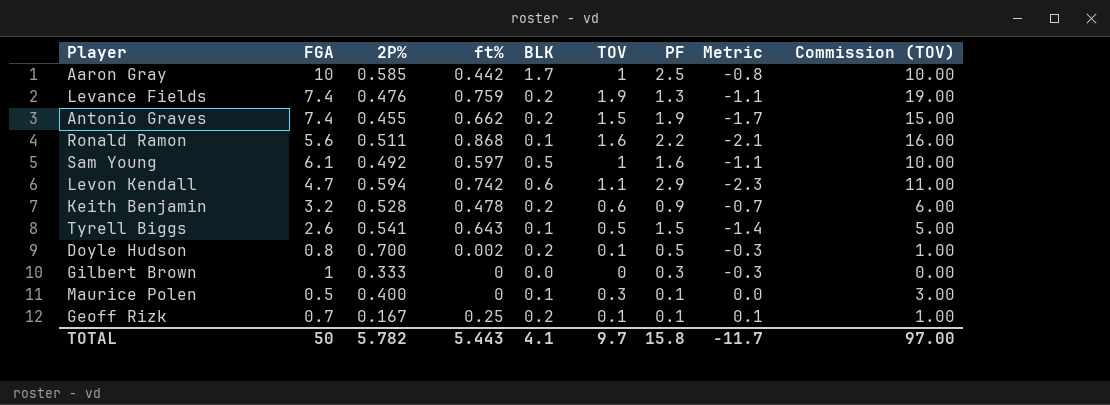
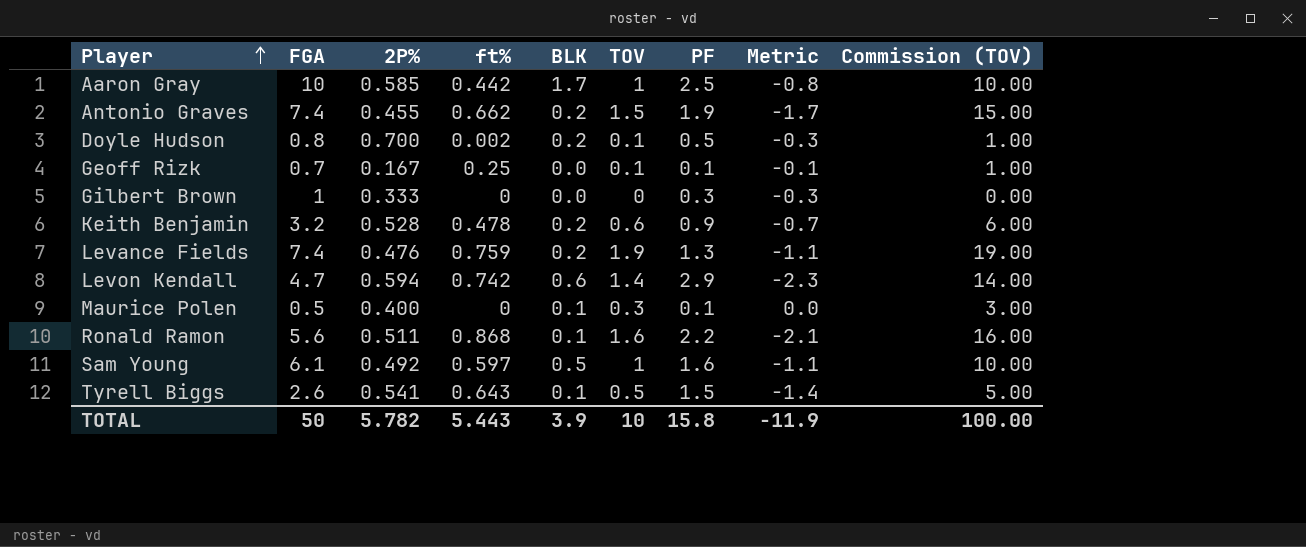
row order: none -> Player ascending
Geoff Rizk | BLK: 0.2 -> 0.0
Geoff Rizk | Metric: 0.1 -> -0.1
Levon Kendall | TOV: 1.1 -> 1.4
Levon Kendall | Commission (TOV): 11.00 -> 14.00
TOTAL | BLK: 4.1 -> 3.9
TOTAL | TOV: 9.7 -> 10
TOTAL | Metric: -11.7 -> -11.9
TOTAL | Commission (TOV): 97.00 -> 100.00

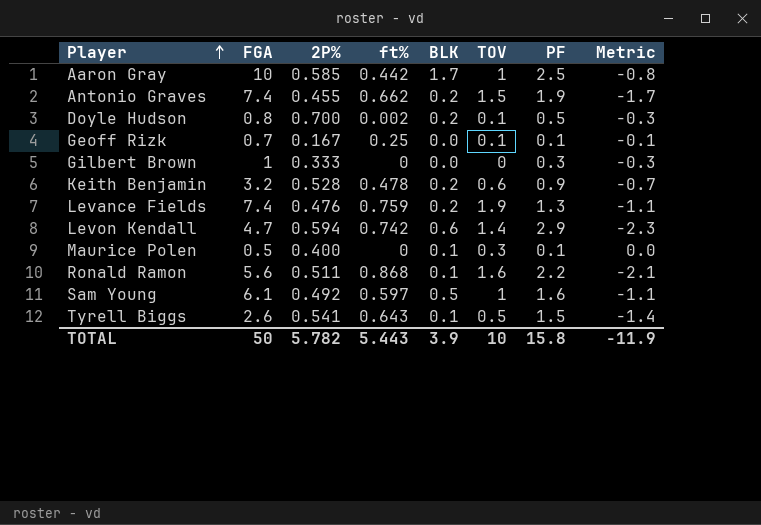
column Commission (TOV) | formula: [TOV] * 10 -> none

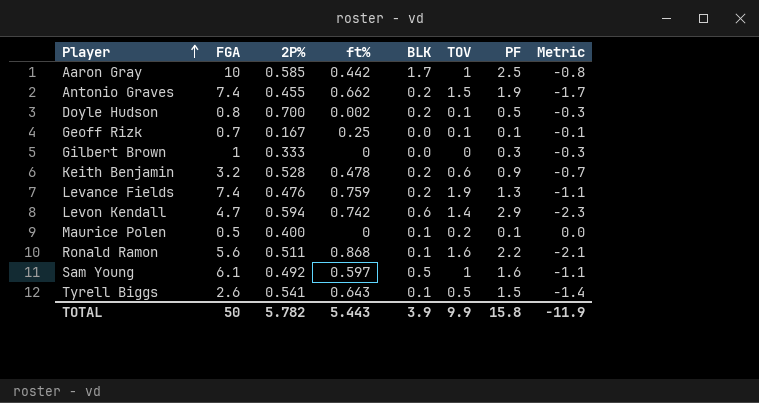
Maurice Polen | TOV: 0.3 -> 0.2
TOTAL | TOV: 10 -> 9.9

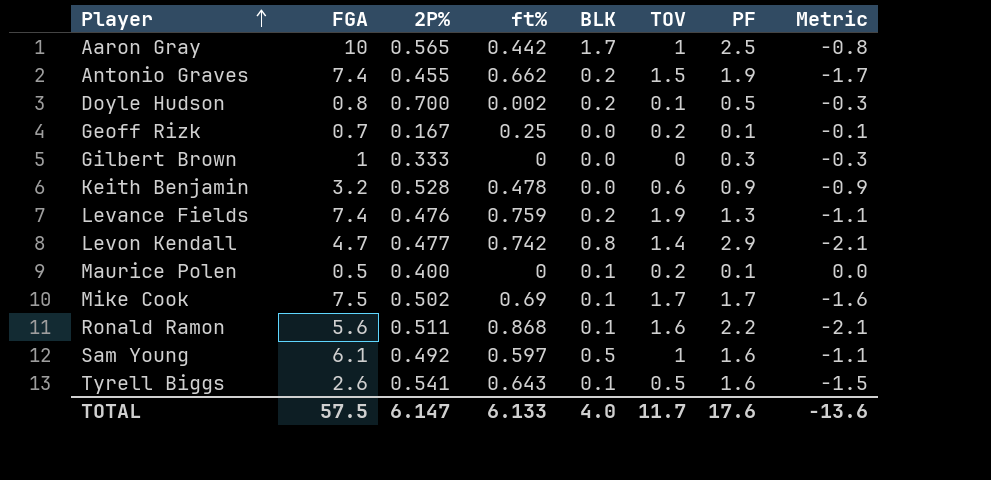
Aaron Gray | 2P%: 0.585 -> 0.565
Geoff Rizk | TOV: 0.1 -> 0.2
Keith Benjamin | BLK: 0.2 -> 0.0
Keith Benjamin | Metric: -0.7 -> -0.9
Levon Kendall | 2P%: 0.594 -> 0.477
Levon Kendall | BLK: 0.6 -> 0.8
Levon Kendall | Metric: -2.3 -> -2.1
row Mike Cook: none -> 7.5 | 0.502 | 0.69 | 0.1 | 1.7 | 1.7 | -1.6
Tyrell Biggs | PF: 1.5 -> 1.6
Tyrell Biggs | Metric: -1.4 -> -1.5
TOTAL | FGA: 50 -> 57.5
TOTAL | 2P%: 5.782 -> 6.147
TOTAL | ft%: 5.443 -> 6.133
TOTAL | BLK: 3.9 -> 4.0
TOTAL | TOV: 9.9 -> 11.7
TOTAL | PF: 15.8 -> 17.6
TOTAL | Metric: -11.9 -> -13.6

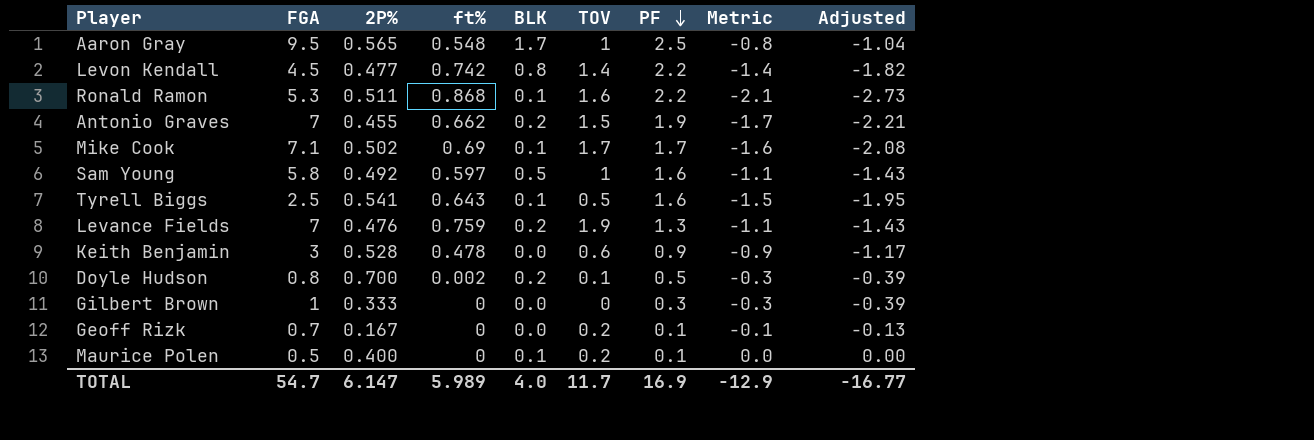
row order: Player ascending -> PF descending
column Adjusted | formula: none -> [Metric] * 1.3
Aaron Gray | FGA: 10 -> 9.5
Aaron Gray | ft%: 0.442 -> 0.548
Levon Kendall | FGA: 4.7 -> 4.5
Levon Kendall | PF: 2.9 -> 2.2
Levon Kendall | Metric: -2.1 -> -1.4
Ronald Ramon | FGA: 5.6 -> 5.3
Antonio Graves | FGA: 7.4 -> 7
Mike Cook | FGA: 7.5 -> 7.1
Sam Young | FGA: 6.1 -> 5.8
Tyrell Biggs | FGA: 2.6 -> 2.5
Levance Fields | FGA: 7.4 -> 7
Keith Benjamin | FGA: 3.2 -> 3
Geoff Rizk | ft%: 0.25 -> 0
TOTAL | FGA: 57.5 -> 54.7
TOTAL | ft%: 6.133 -> 5.989
TOTAL | PF: 17.6 -> 16.9
TOTAL | Metric: -13.6 -> -12.9

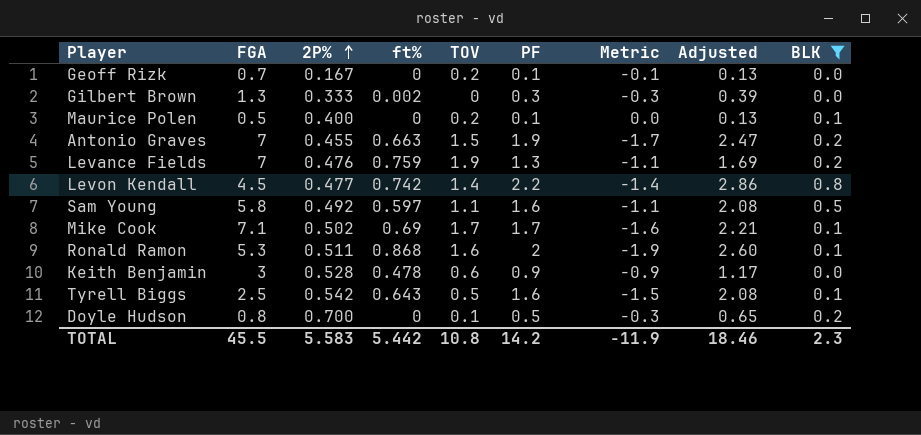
filter: none -> BLK != 1.7
row order: PF descending -> 2P% ascending
column Adjusted | formula: [Metric] * 1.3 -> [PF] * 1.3
column BLK | position: 5 -> 9
Gilbert Brown | FGA: 1 -> 1.3
Gilbert Brown | ft%: 0 -> 0.002
Antonio Graves | ft%: 0.662 -> 0.663
Sam Young | TOV: 1 -> 1.1
Ronald Ramon | PF: 2.2 -> 2
Ronald Ramon | Metric: -2.1 -> -1.9
Tyrell Biggs | 2P%: 0.541 -> 0.542
Doyle Hudson | ft%: 0.002 -> 0
TOTAL | FGA: 54.7 -> 45.5
TOTAL | 2P%: 6.147 -> 5.583
TOTAL | ft%: 5.989 -> 5.442
TOTAL | TOV: 11.7 -> 10.8
TOTAL | PF: 16.9 -> 14.2
TOTAL | Metric: -12.9 -> -11.9
TOTAL | Adjusted: -16.77 -> 18.46
TOTAL | BLK: 4.0 -> 2.3

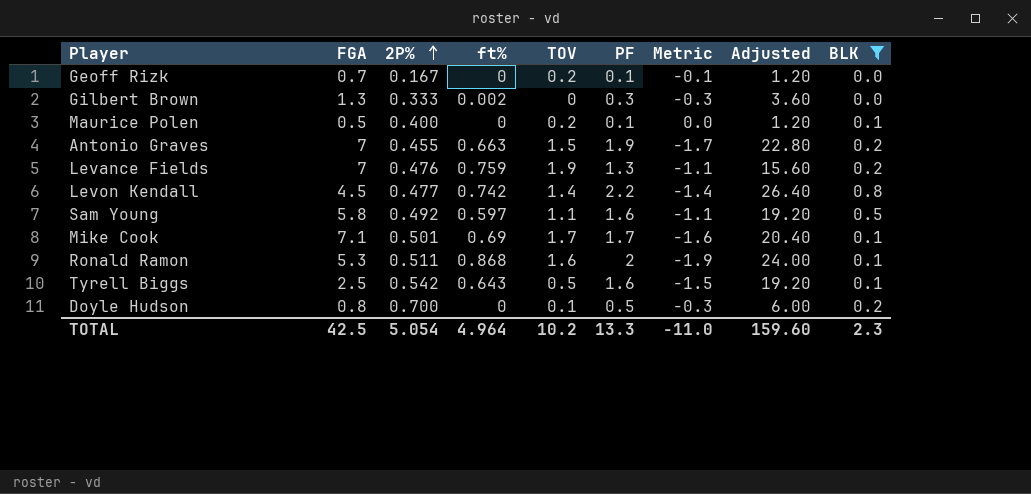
column Adjusted | formula: [PF] * 1.3 -> [PF] * 12
row Keith Benjamin: 3 | 0.528 | 0.478 | 0.6 | 0.9 | -0.9 | 1.17 | 0.0 -> none
Mike Cook | 2P%: 0.502 -> 0.501
TOTAL | FGA: 45.5 -> 42.5
TOTAL | 2P%: 5.583 -> 5.054
TOTAL | ft%: 5.442 -> 4.964
TOTAL | TOV: 10.8 -> 10.2
TOTAL | PF: 14.2 -> 13.3
TOTAL | Metric: -11.9 -> -11.0
TOTAL | Adjusted: 18.46 -> 159.60

